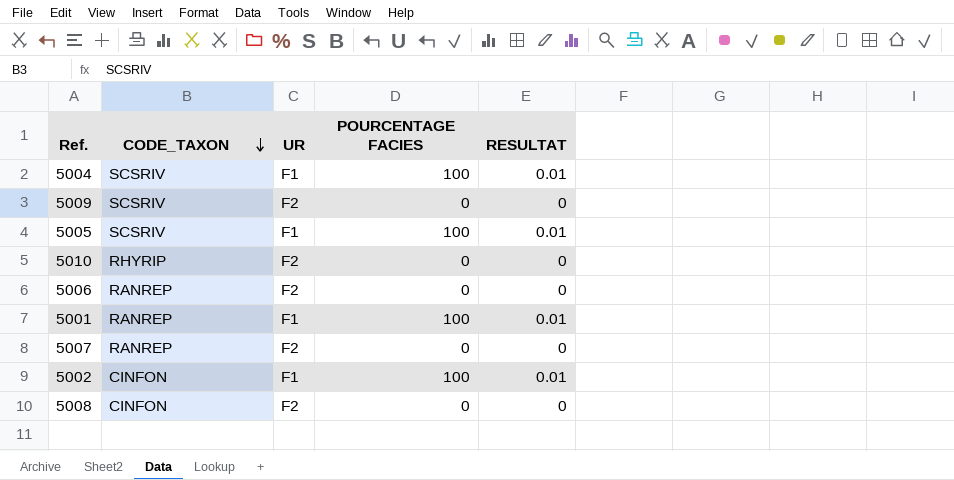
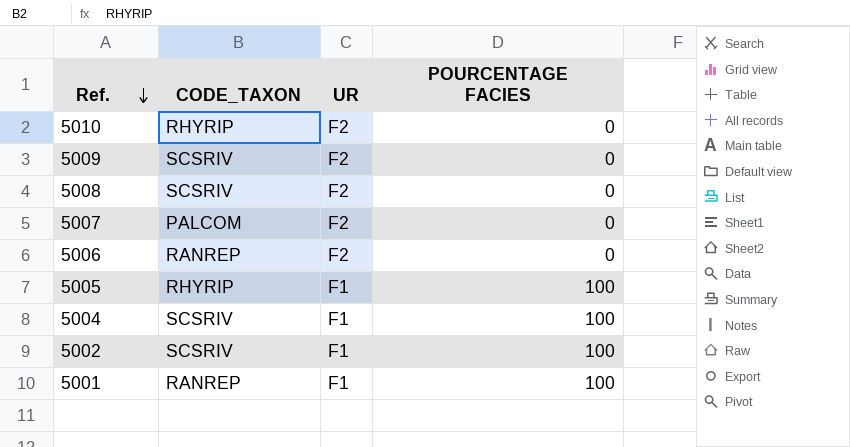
row order: CODE_TAXON descending -> Ref. descending
column RESULTAT | position: 5 -> none
5008 | CODE_TAXON: CINFON -> SCSRIV
5007 | CODE_TAXON: RANREP -> PALCOM
5005 | CODE_TAXON: SCSRIV -> RHYRIP
5002 | CODE_TAXON: CINFON -> SCSRIV

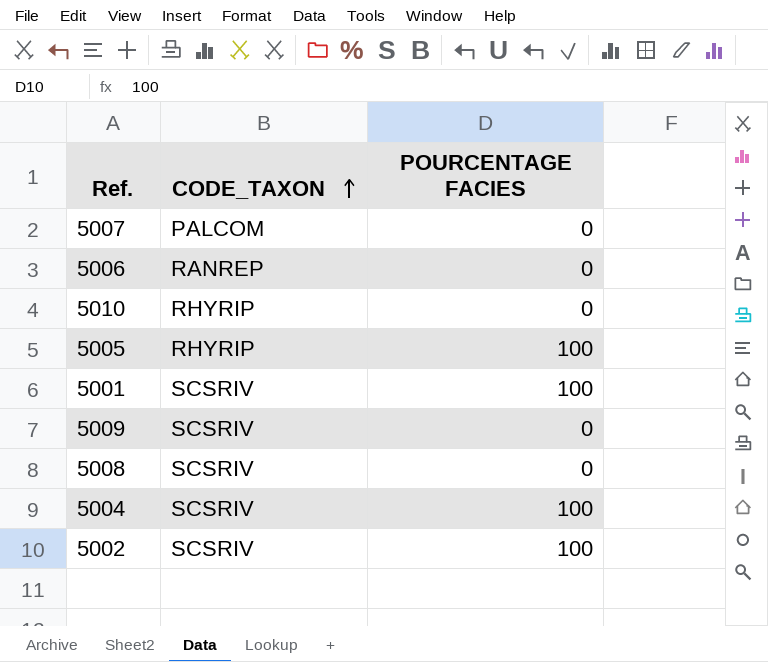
row order: Ref. descending -> CODE_TAXON ascending
column UR | position: 3 -> none
5001 | CODE_TAXON: RANREP -> SCSRIV

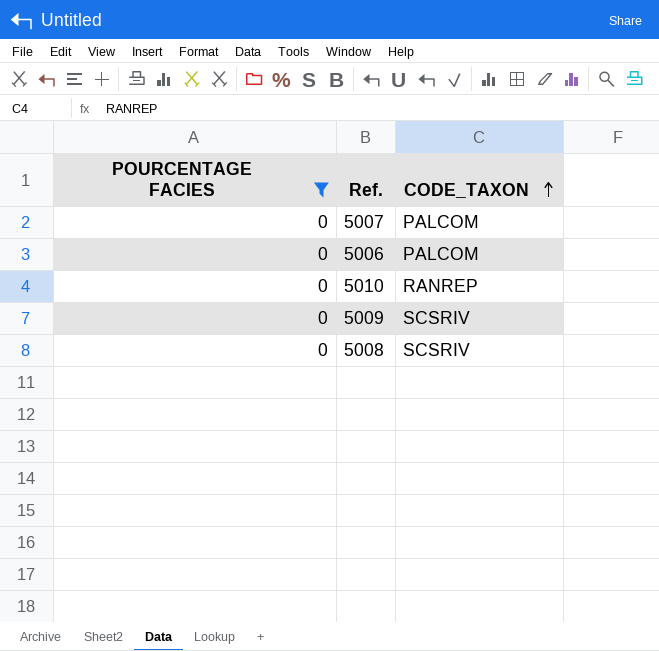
filter: none -> POURCENTAGE FACIES = 0
column POURCENTAGE FACIES | position: 3 -> 1
5006 | CODE_TAXON: RANREP -> PALCOM
5010 | CODE_TAXON: RHYRIP -> RANREP

